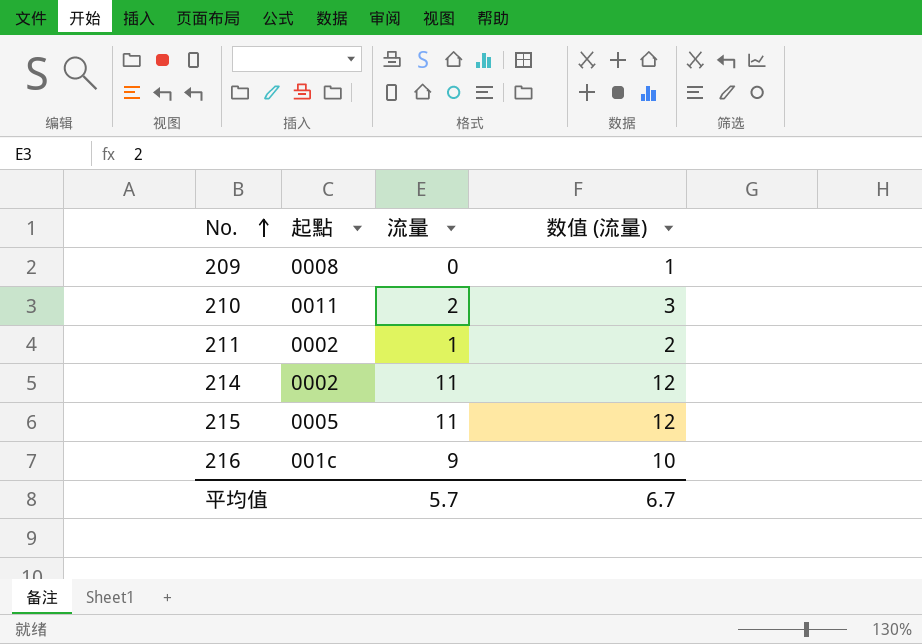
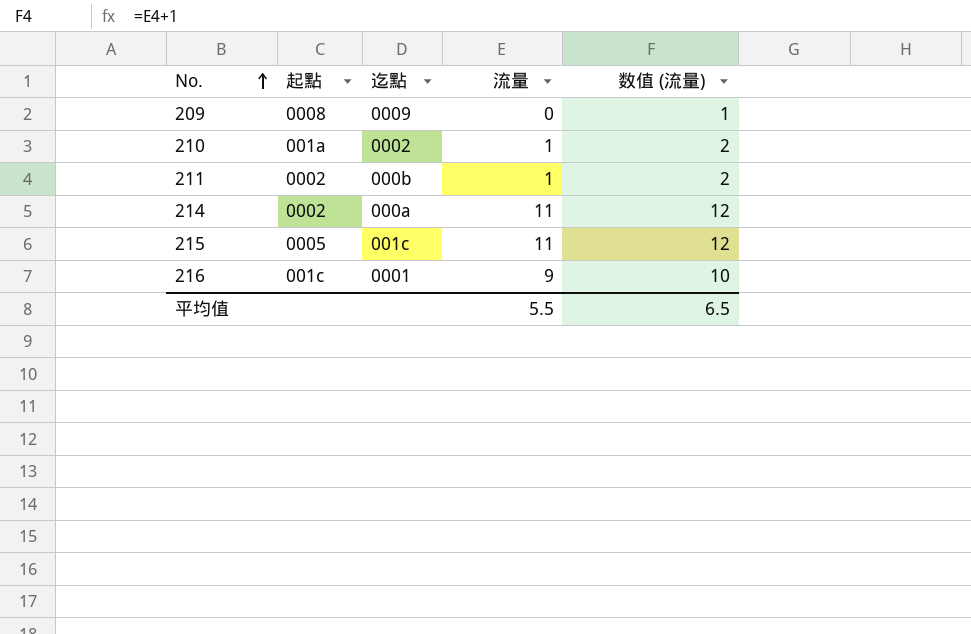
column 迄點 | position: none -> 3
210 | 起點: 0011 -> 001a
210 | 流量: 2 -> 1
210 | 数值 (流量): 3 -> 2
平均值 | 流量: 5.7 -> 5.5
平均值 | 数值 (流量): 6.7 -> 6.5

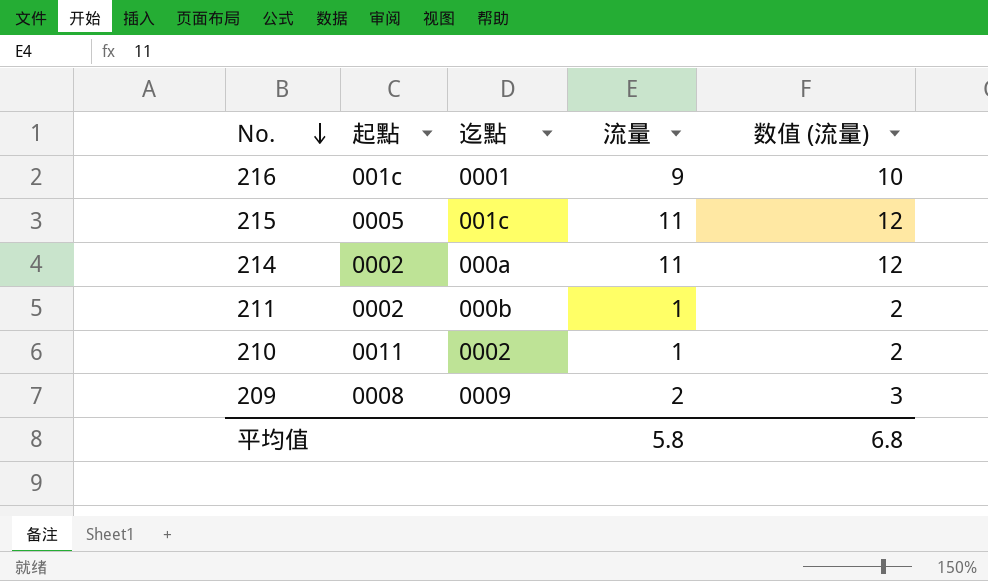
row order: No. ascending -> No. descending
210 | 起點: 001a -> 0011
209 | 流量: 0 -> 2
209 | 数值 (流量): 1 -> 3
平均值 | 流量: 5.5 -> 5.8
平均值 | 数值 (流量): 6.5 -> 6.8

